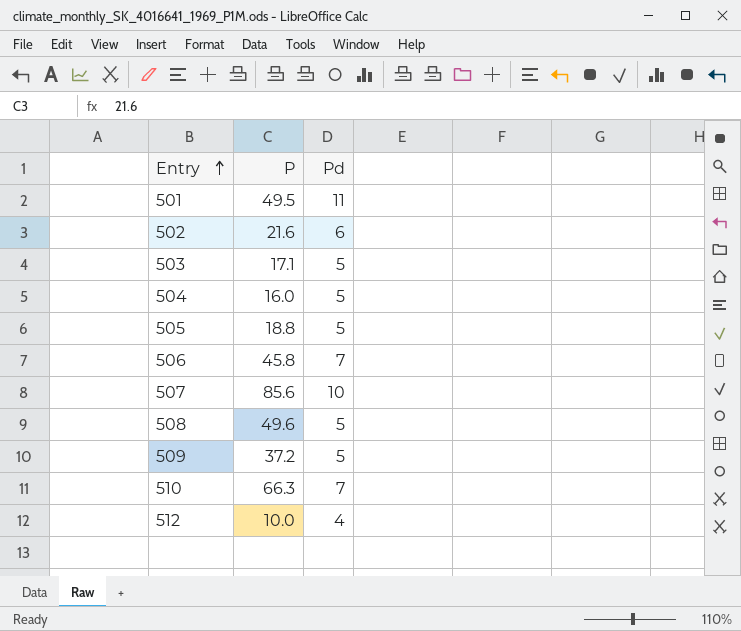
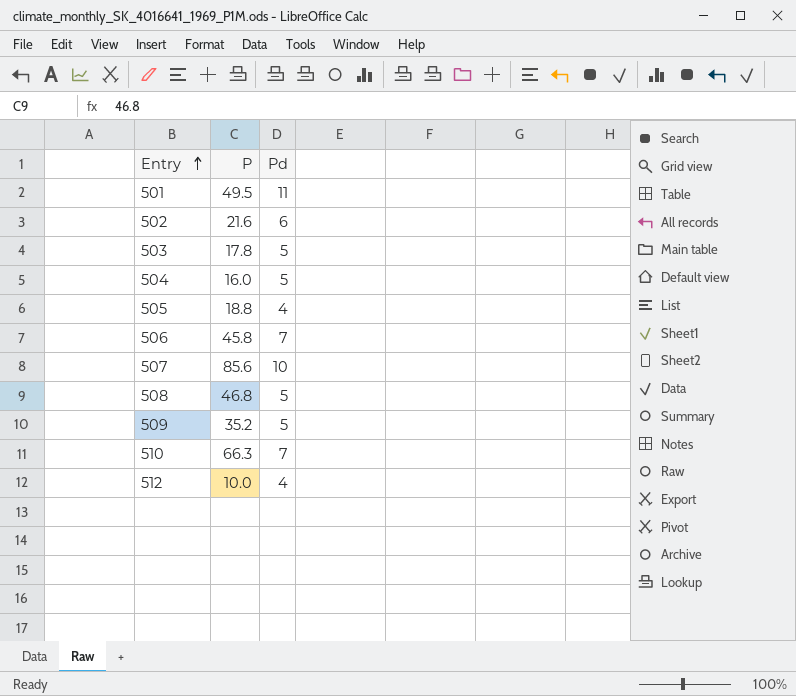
503 | P: 17.1 -> 17.8
505 | Pd: 5 -> 4
508 | P: 49.6 -> 46.8
509 | P: 37.2 -> 35.2

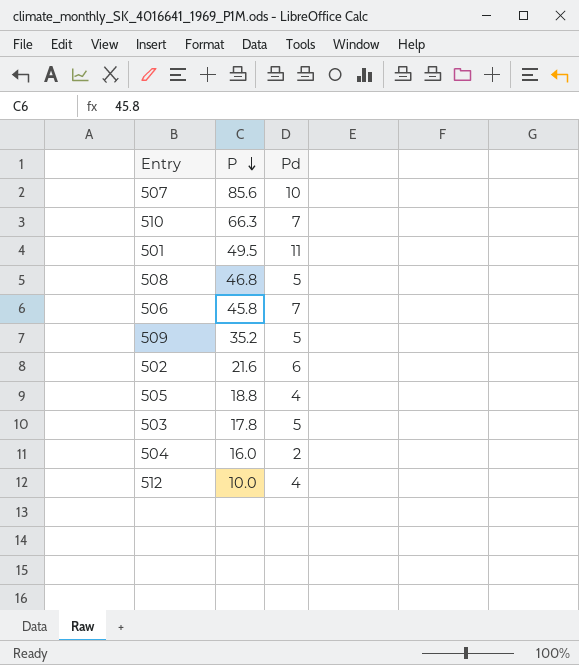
row order: Entry ascending -> P descending
504 | Pd: 5 -> 2

